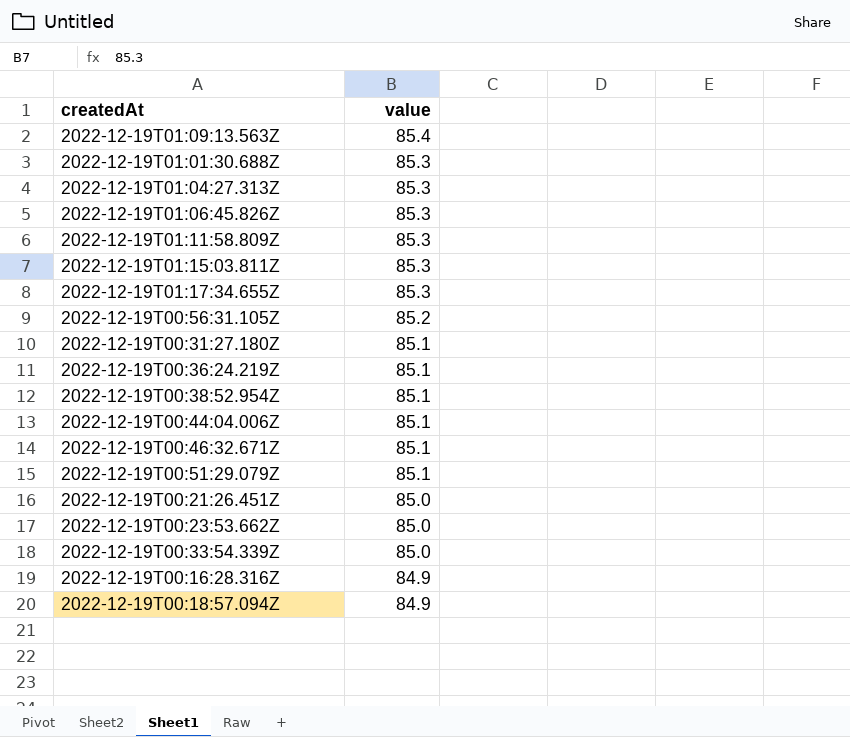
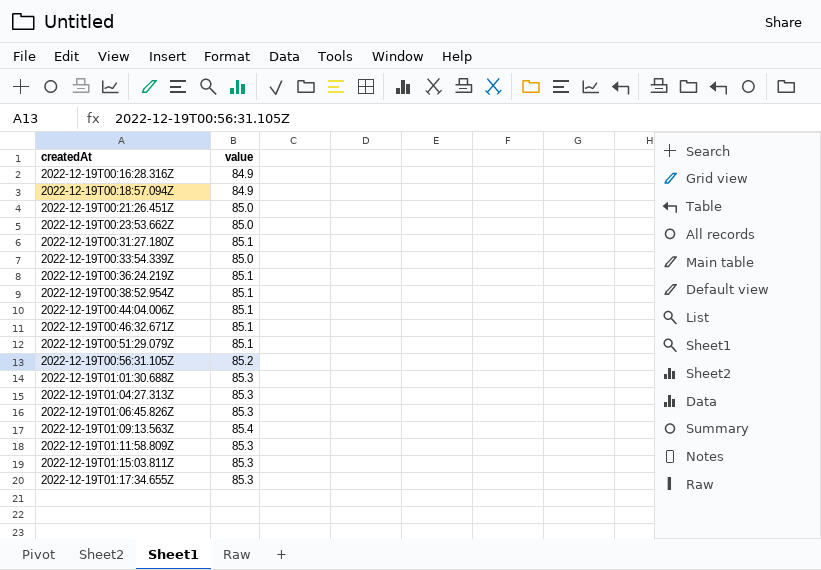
row order: value descending -> createdAt ascending

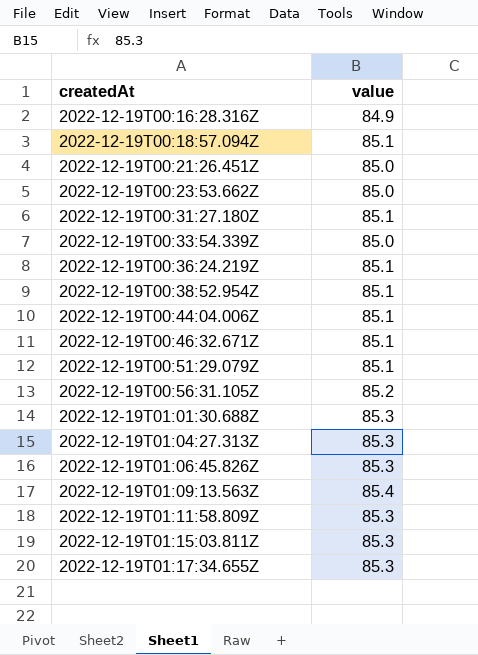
2022-12-19T00:18:57.094Z | value: 84.9 -> 85.1

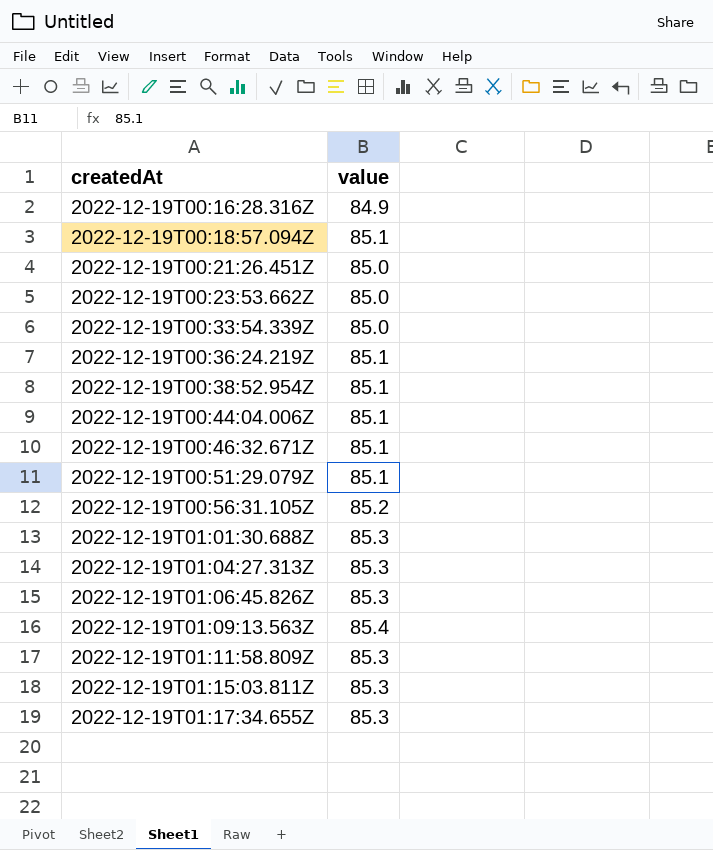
row 2022-12-19T00:31:27.180Z: 85.1 -> none

